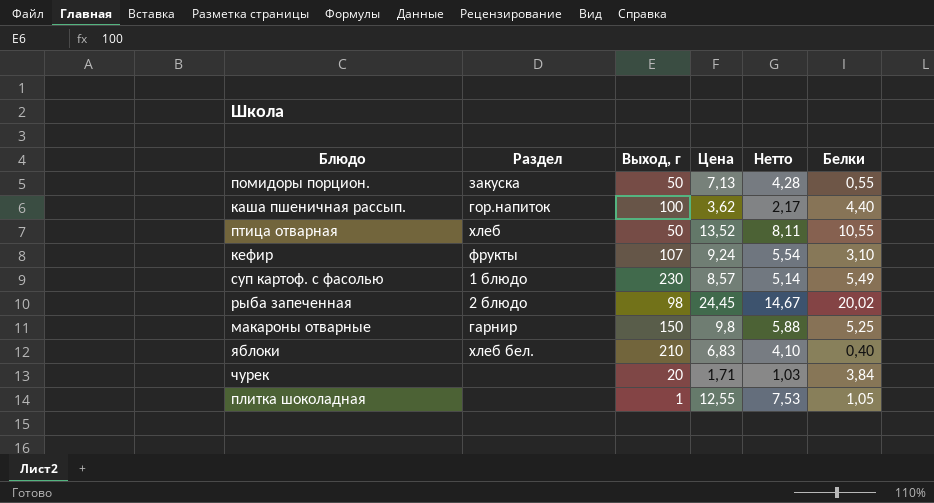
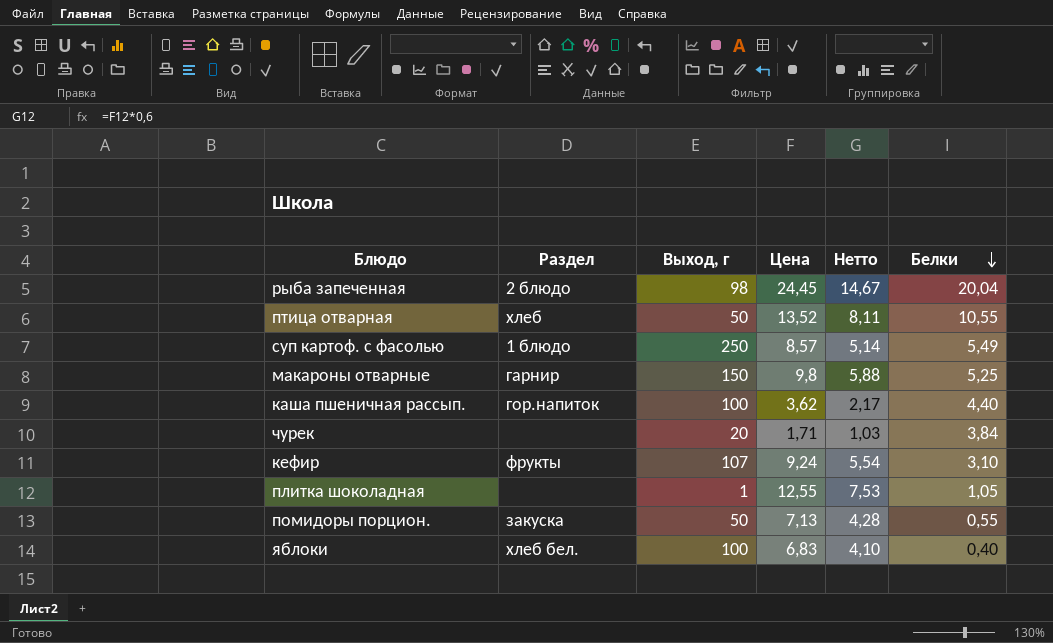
row order: none -> Белки descending
рыба запеченная | Белки: 20,02 -> 20,04
суп картоф. с фасолью | Выход, г: 230 -> 250
яблоки | Выход, г: 210 -> 100

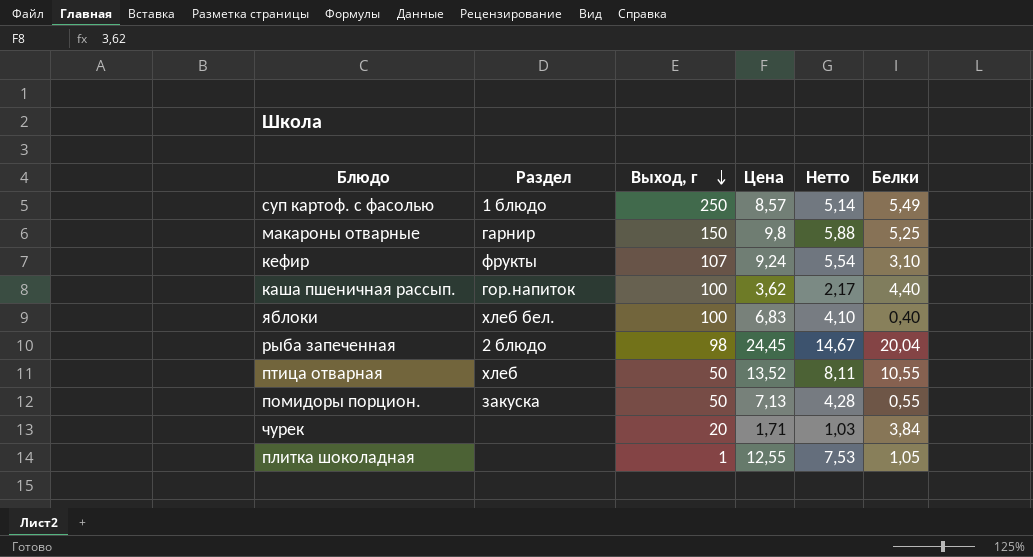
row order: Белки descending -> Выход, г descending

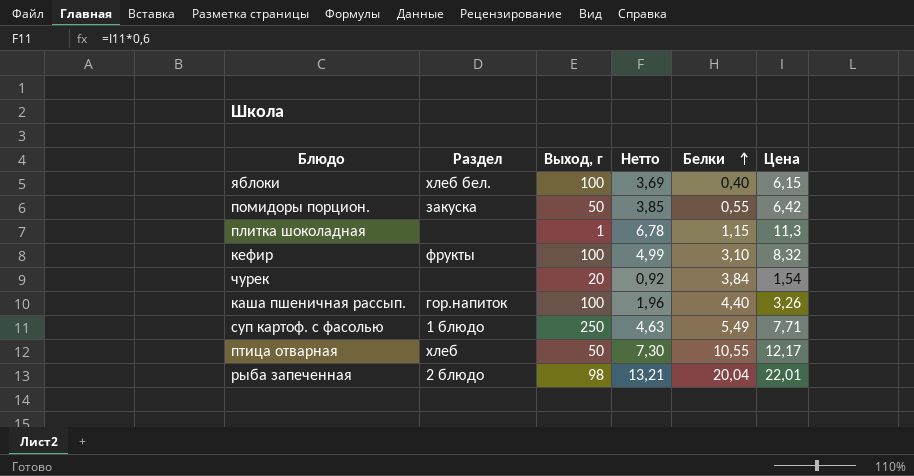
row order: Выход, г descending -> Белки ascending
column Цена | position: 4 -> 6
row макароны отварные: гарнир | 150 | 9,8 | 5,88 | 5,25 -> none
яблоки | Нетто: 4,10 -> 3,69
яблоки | Цена: 6,83 -> 6,15
помидоры порцион. | Нетто: 4,28 -> 3,85
помидоры порцион. | Цена: 7,13 -> 6,42
плитка шоколадная | Нетто: 7,53 -> 6,78
плитка шоколадная | Белки: 1,05 -> 1,15
плитка шоколадная | Цена: 12,55 -> 11,3
кефир | Выход, г: 107 -> 100
кефир | Нетто: 5,54 -> 4,99
кефир | Цена: 9,24 -> 8,32
чурек | Нетто: 1,03 -> 0,92
чурек | Цена: 1,71 -> 1,54
каша пшеничная рассып. | Нетто: 2,17 -> 1,96
каша пшеничная рассып. | Цена: 3,62 -> 3,26
суп картоф. с фасолью | Нетто: 5,14 -> 4,63
суп картоф. с фасолью | Цена: 8,57 -> 7,71
птица отварная | Нетто: 8,11 -> 7,30
птица отварная | Цена: 13,52 -> 12,17
рыба запеченная | Нетто: 14,67 -> 13,21
рыба запеченная | Цена: 24,45 -> 22,01

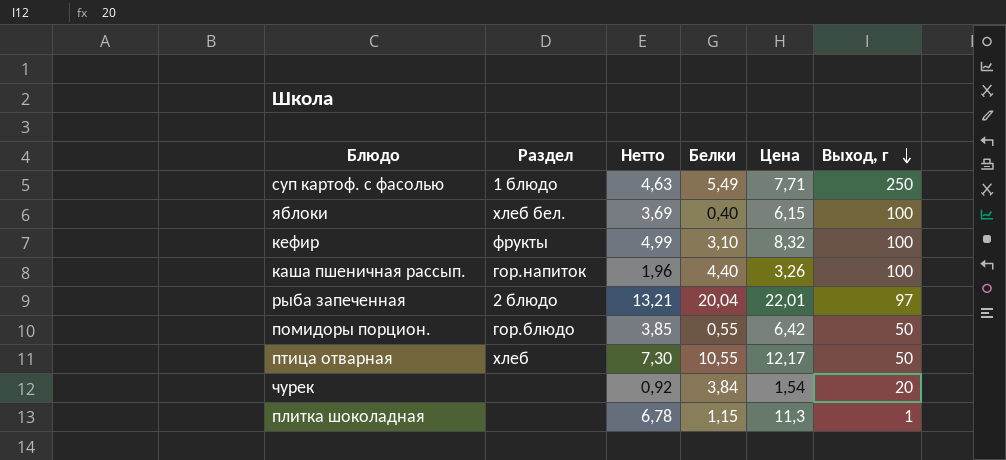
row order: Белки ascending -> Выход, г descending
column Выход, г | position: 3 -> 6
рыба запеченная | Выход, г: 98 -> 97
помидоры порцион. | Раздел: закуска -> гор.блюдо

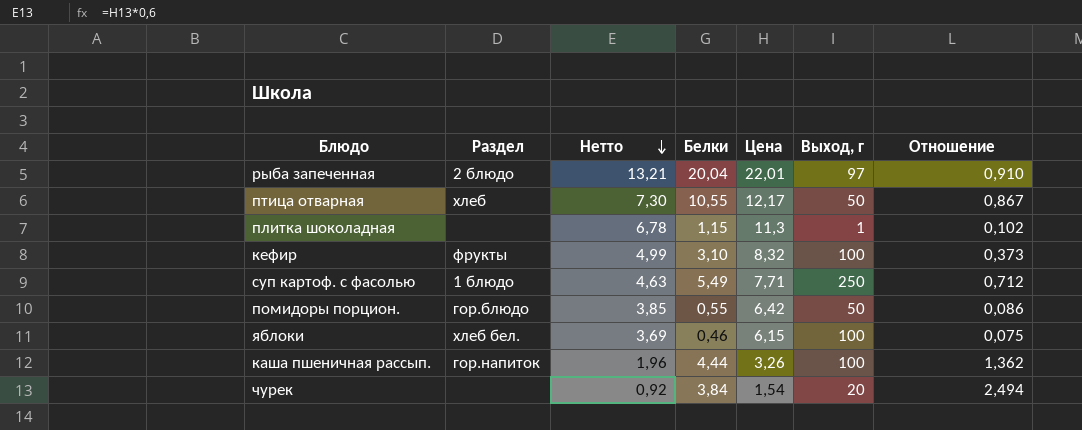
row order: Выход, г descending -> Нетто descending
column Отношение | formula: none -> [Белки] / [Цена]
яблоки | Белки: 0,40 -> 0,46
каша пшеничная рассып. | Белки: 4,40 -> 4,44

